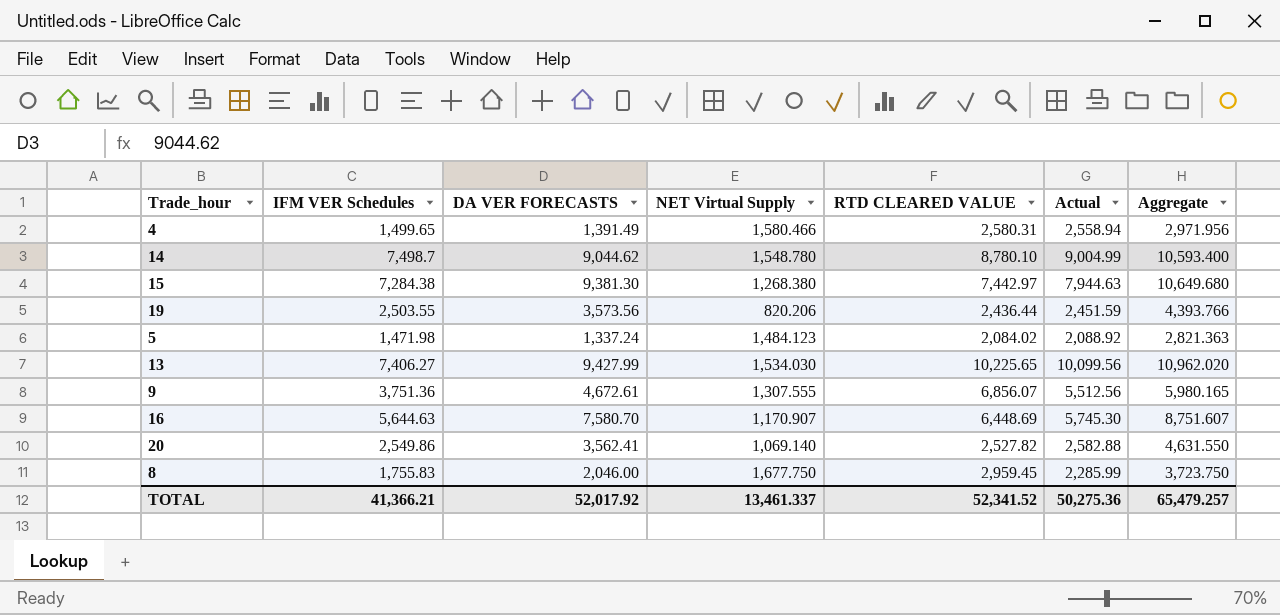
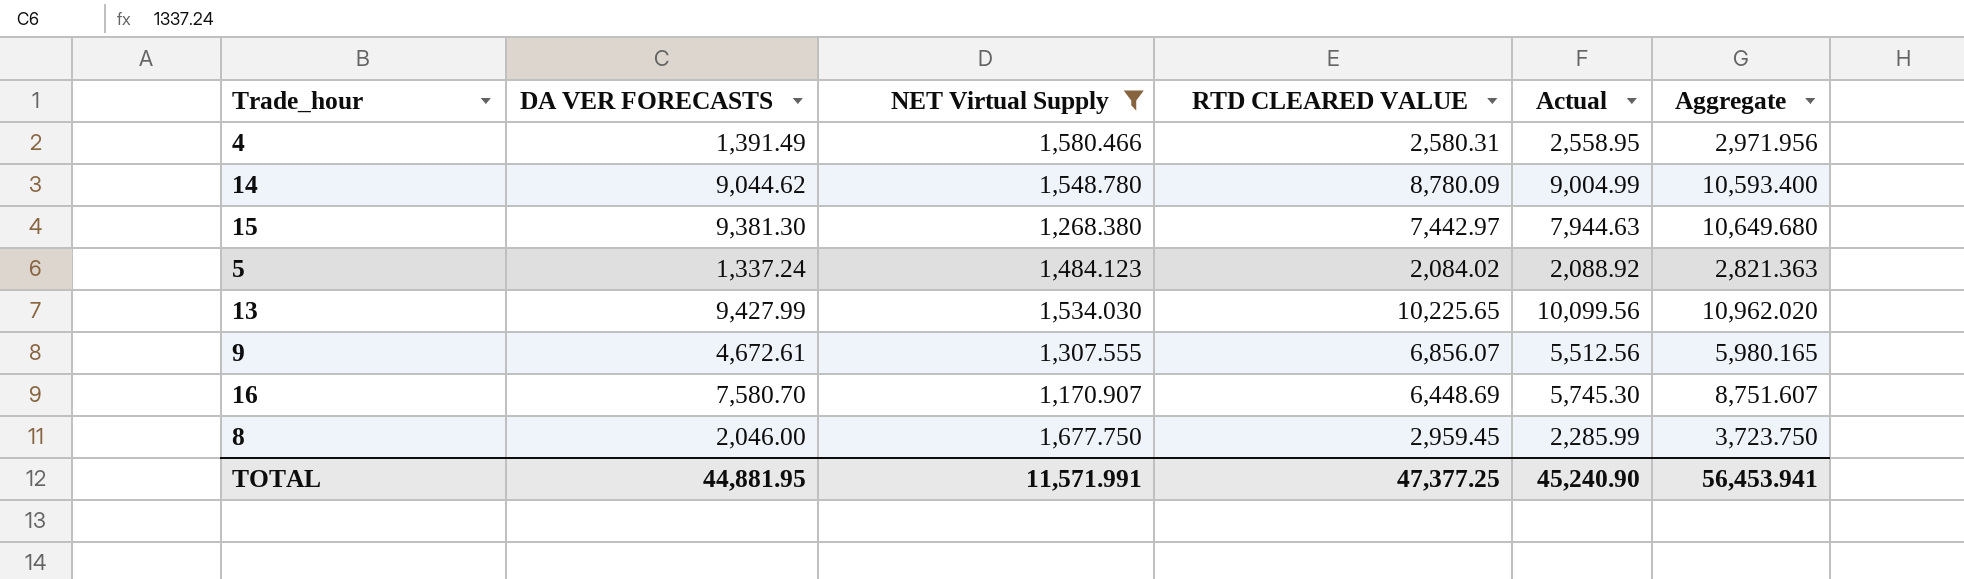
filter: none -> NET Virtual Supply >= 1,170.907
column IFM VER Schedules | position: 2 -> none
4 | Actual: 2,558.94 -> 2,558.95
14 | RTD CLEARED VALUE: 8,780.10 -> 8,780.09
TOTAL | DA VER FORECASTS: 52,017.92 -> 44,881.95
TOTAL | NET Virtual Supply: 13,461.337 -> 11,571.991
TOTAL | RTD CLEARED VALUE: 52,341.52 -> 47,377.25
TOTAL | Actual: 50,275.36 -> 45,240.90
TOTAL | Aggregate: 65,479.257 -> 56,453.941

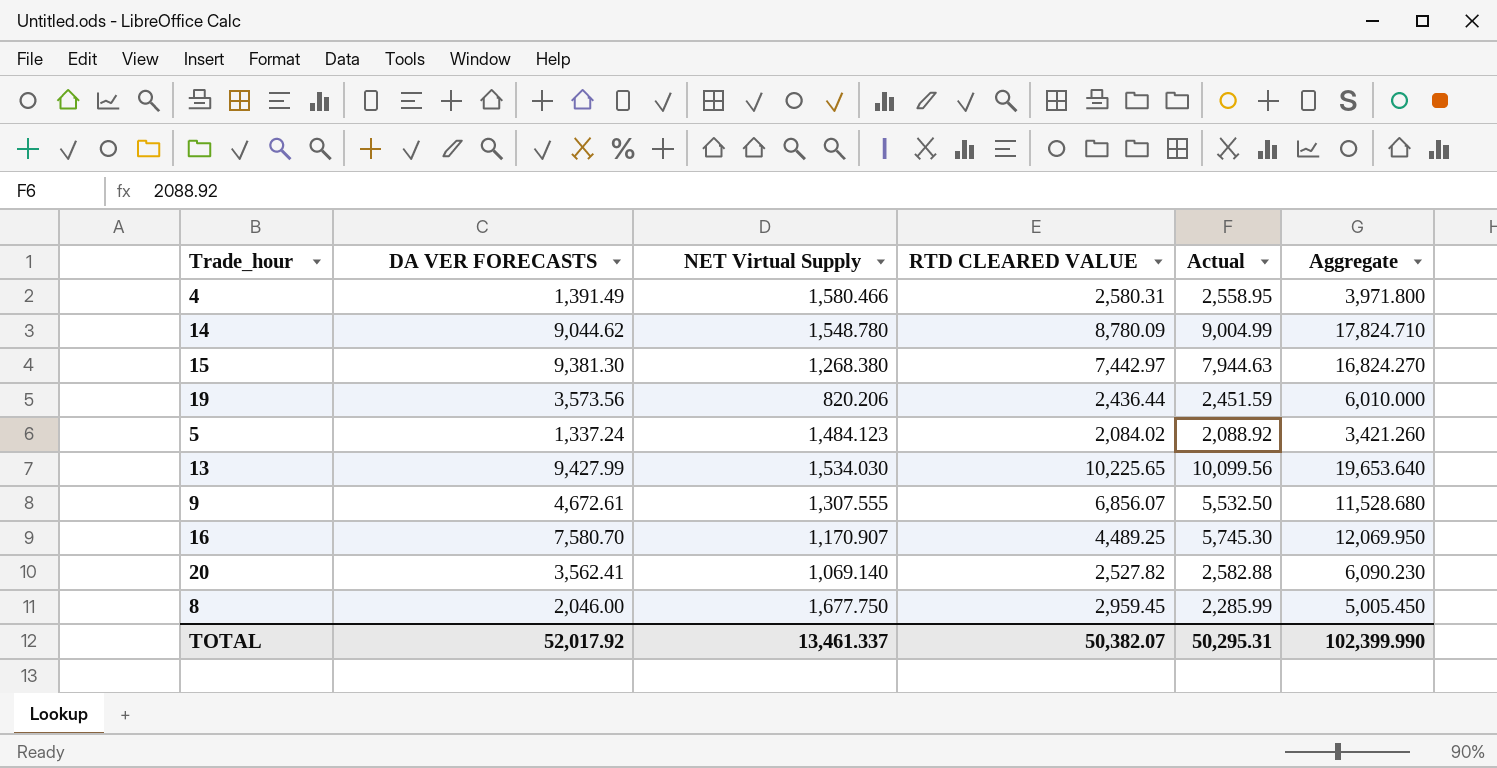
filter: NET Virtual Supply >= 1,170.907 -> none
column Aggregate | formula: [DA VER FORECASTS] + [NET Virtual Supply] -> [DA VER FORECASTS] + [RTD CLEARED VALUE]
9 | Actual: 5,512.56 -> 5,532.50
16 | RTD CLEARED VALUE: 6,448.69 -> 4,489.25
TOTAL | DA VER FORECASTS: 44,881.95 -> 52,017.92
TOTAL | NET Virtual Supply: 11,571.991 -> 13,461.337
TOTAL | RTD CLEARED VALUE: 47,377.25 -> 50,382.07
TOTAL | Actual: 45,240.90 -> 50,295.31
TOTAL | Aggregate: 56,453.941 -> 102,399.990

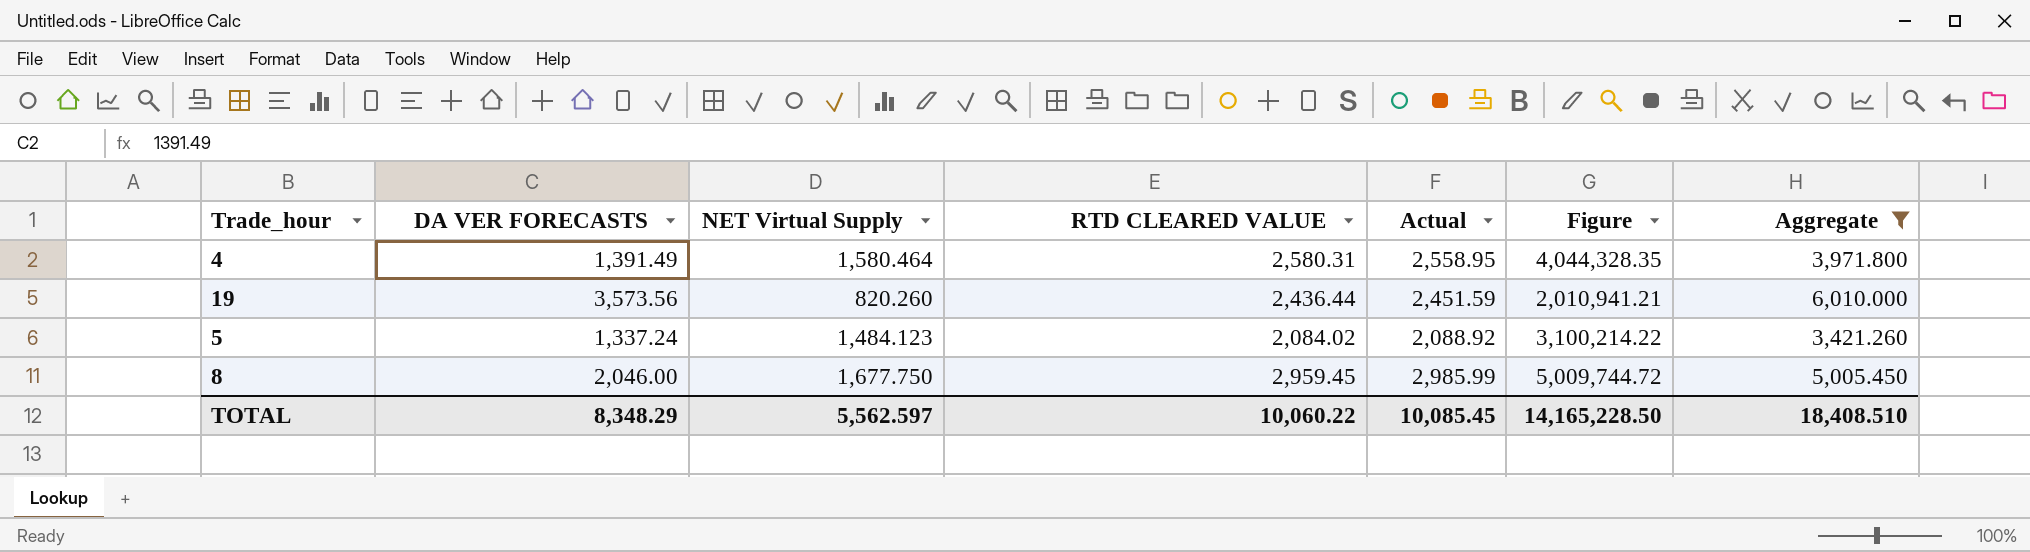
filter: none -> Aggregate <= 6,010.000
column Figure | formula: none -> [NET Virtual Supply] * [Actual]
4 | NET Virtual Supply: 1,580.466 -> 1,580.464
19 | NET Virtual Supply: 820.206 -> 820.260
8 | Actual: 2,285.99 -> 2,985.99
TOTAL | DA VER FORECASTS: 52,017.92 -> 8,348.29
TOTAL | NET Virtual Supply: 13,461.337 -> 5,562.597
TOTAL | RTD CLEARED VALUE: 50,382.07 -> 10,060.22
TOTAL | Actual: 50,295.31 -> 10,085.45
TOTAL | Aggregate: 102,399.990 -> 18,408.510

